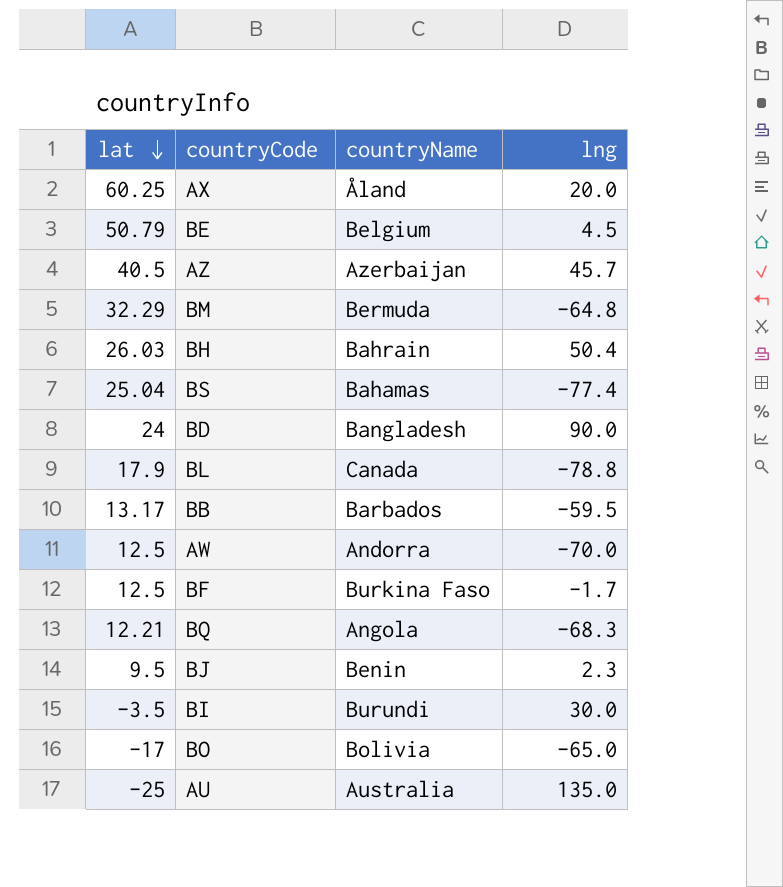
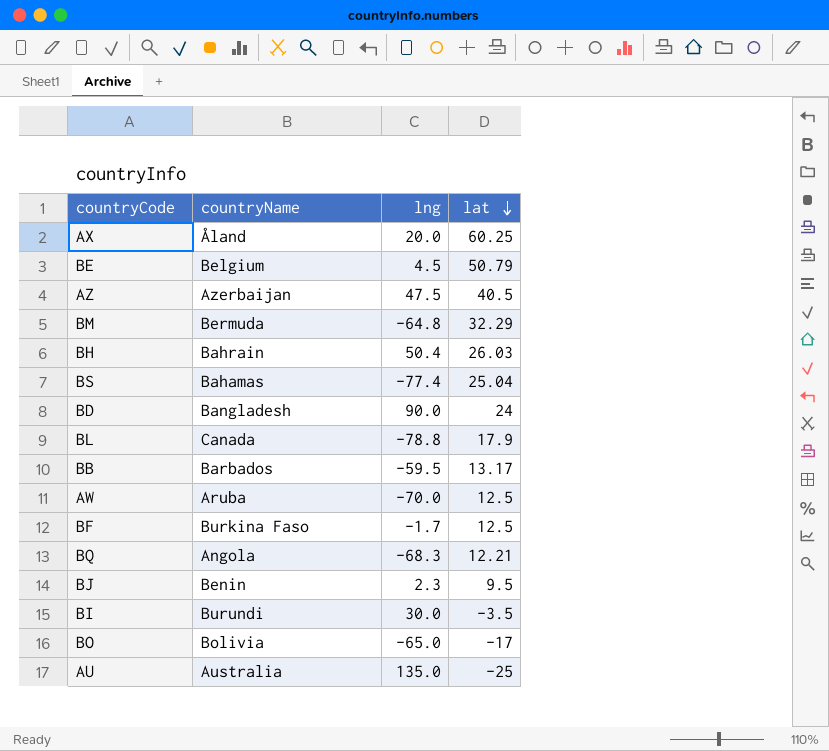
column lat | position: 1 -> 4
AZ | lng: 45.7 -> 47.5
AW | countryName: Andorra -> Aruba

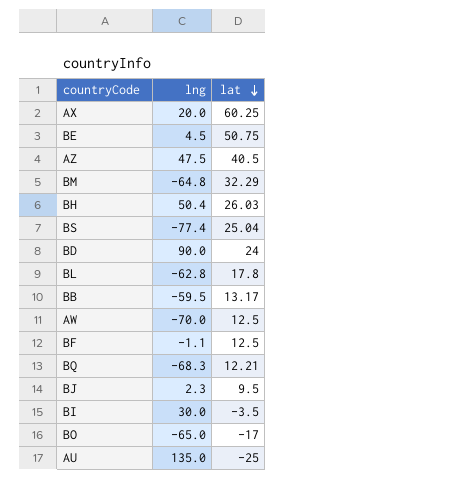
column countryName | position: 2 -> none
BE | lat: 50.79 -> 50.75
BL | lng: -78.8 -> -62.8
BL | lat: 17.9 -> 17.8
BF | lng: -1.7 -> -1.1

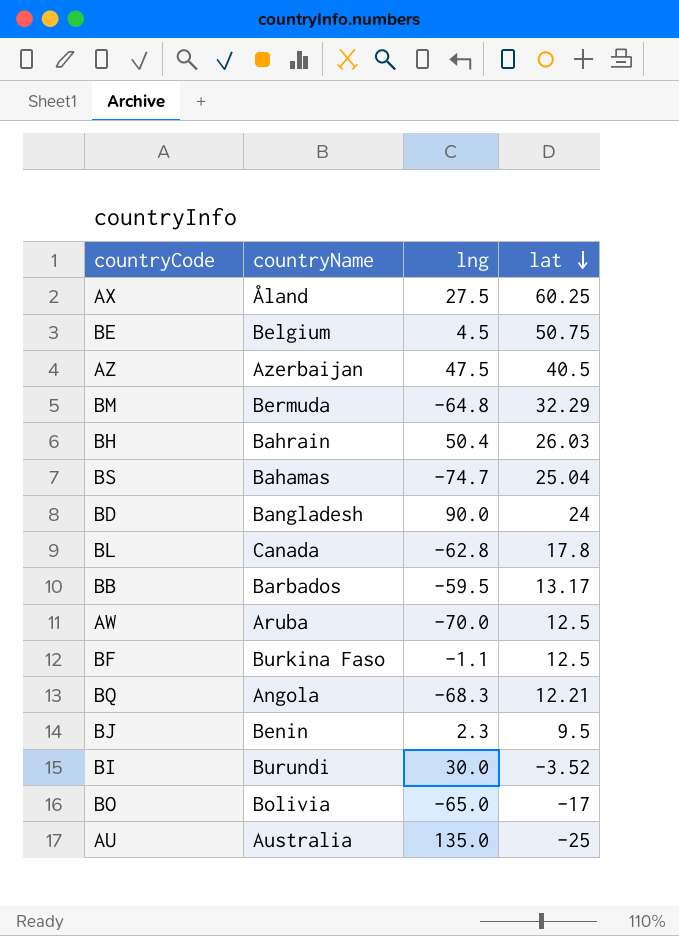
column countryName | position: none -> 2
AX | lng: 20.0 -> 27.5
BS | lng: -77.4 -> -74.7
BI | lat: -3.5 -> -3.52

